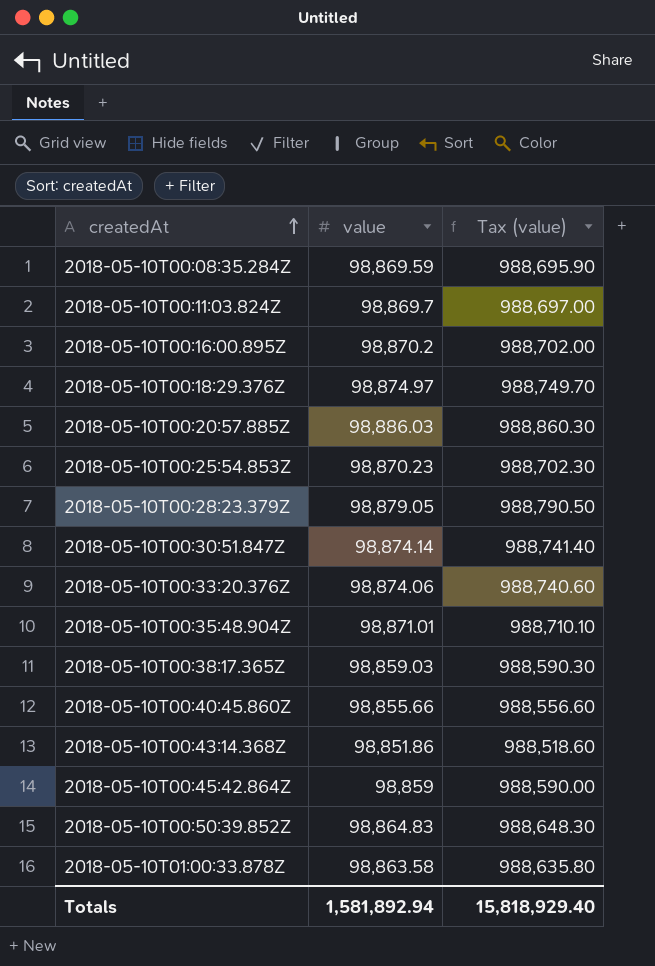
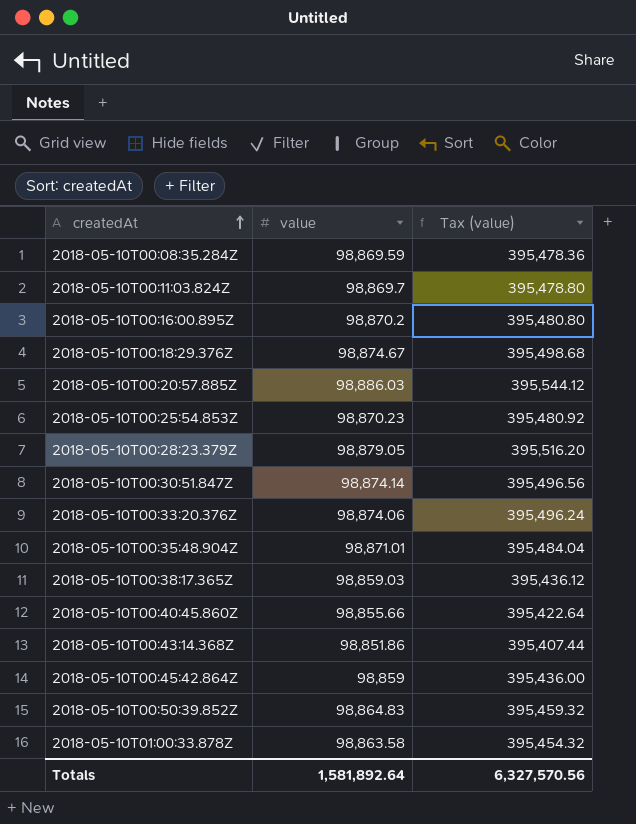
column Tax (value) | formula: [value] * 10 -> [value] * 4
2018-05-10T00:18:29.376Z | value: 98,874.97 -> 98,874.67
Totals | value: 1,581,892.94 -> 1,581,892.64
Totals | Tax (value): 15,818,929.40 -> 6,327,570.56

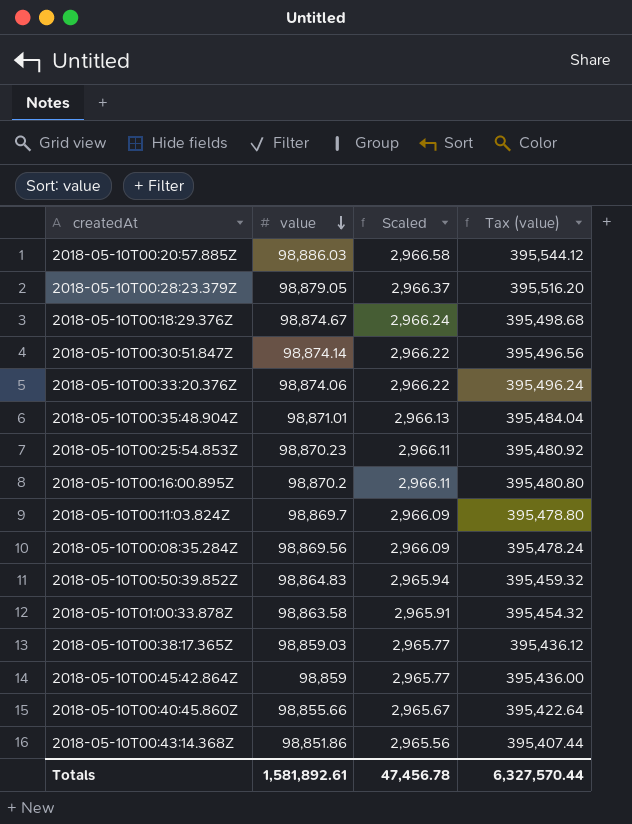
row order: createdAt ascending -> value descending
column Scaled | formula: none -> [value] * 0.03
2018-05-10T00:08:35.284Z | value: 98,869.59 -> 98,869.56
2018-05-10T00:08:35.284Z | Tax (value): 395,478.36 -> 395,478.24
Totals | value: 1,581,892.64 -> 1,581,892.61
Totals | Tax (value): 6,327,570.56 -> 6,327,570.44

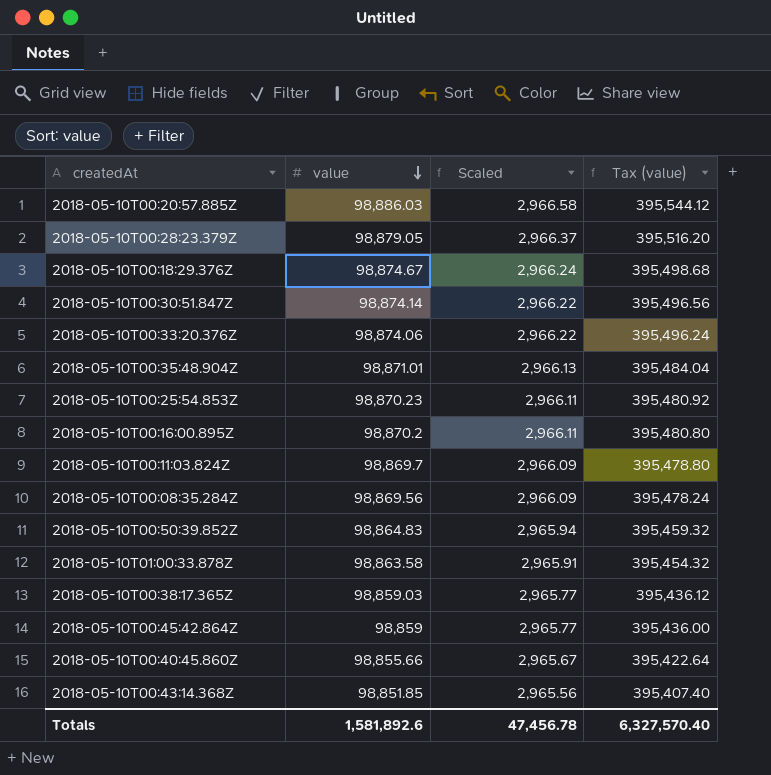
2018-05-10T00:43:14.368Z | value: 98,851.86 -> 98,851.85
2018-05-10T00:43:14.368Z | Tax (value): 395,407.44 -> 395,407.40
Totals | value: 1,581,892.61 -> 1,581,892.6
Totals | Tax (value): 6,327,570.44 -> 6,327,570.40

